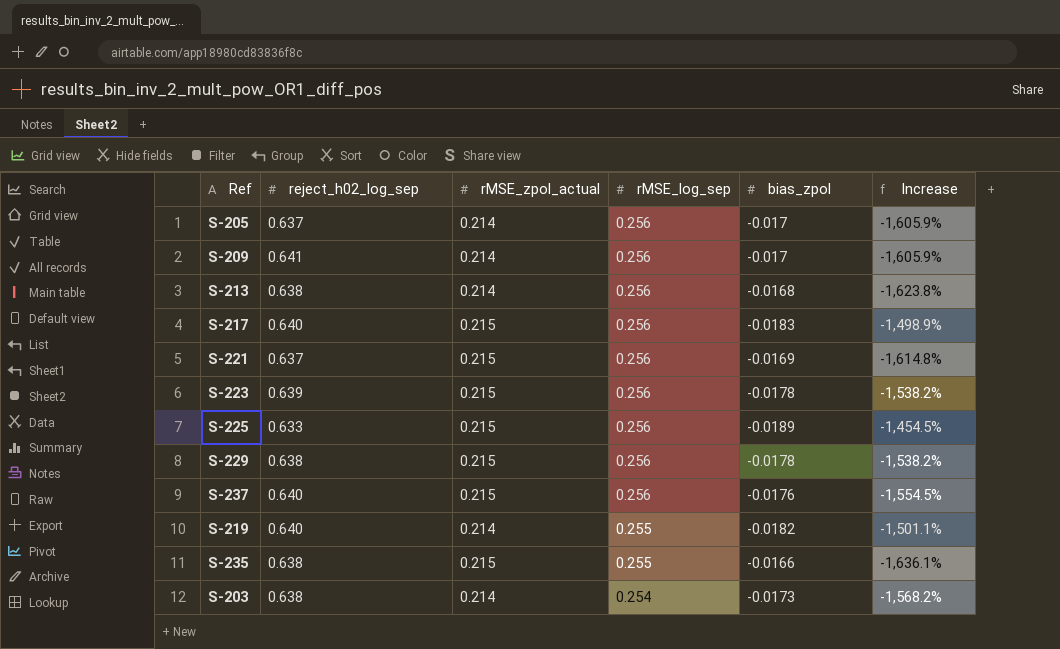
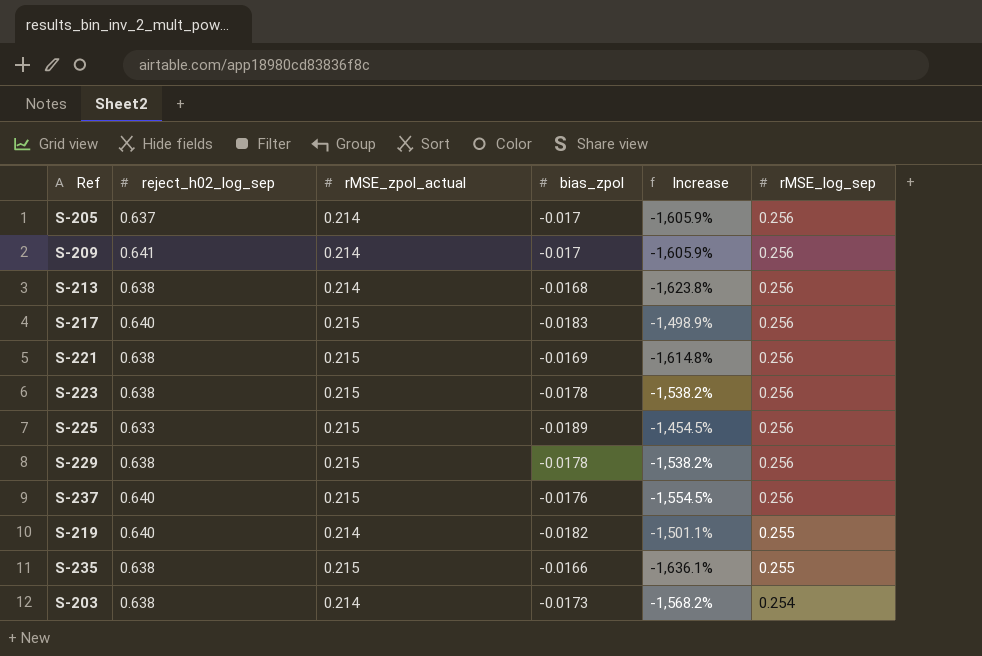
column rMSE_log_sep | position: 4 -> 6
S-221 | reject_h02_log_sep: 0.637 -> 0.638
S-223 | reject_h02_log_sep: 0.639 -> 0.638

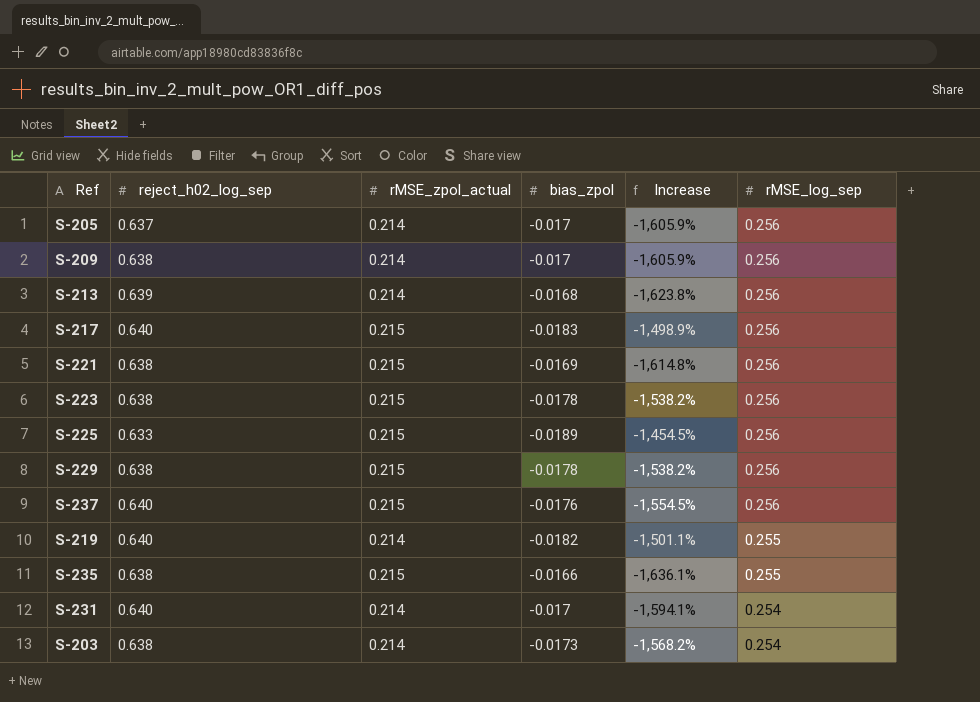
S-209 | reject_h02_log_sep: 0.641 -> 0.638
S-213 | reject_h02_log_sep: 0.638 -> 0.639
row S-231: none -> 0.640 | 0.214 | -0.017 | -1,594.1% | 0.254

